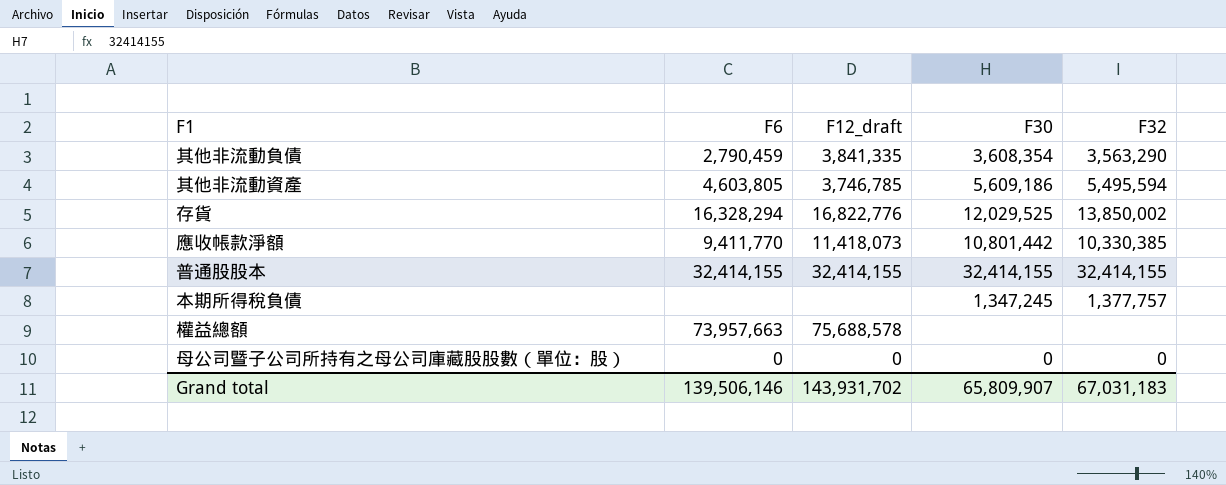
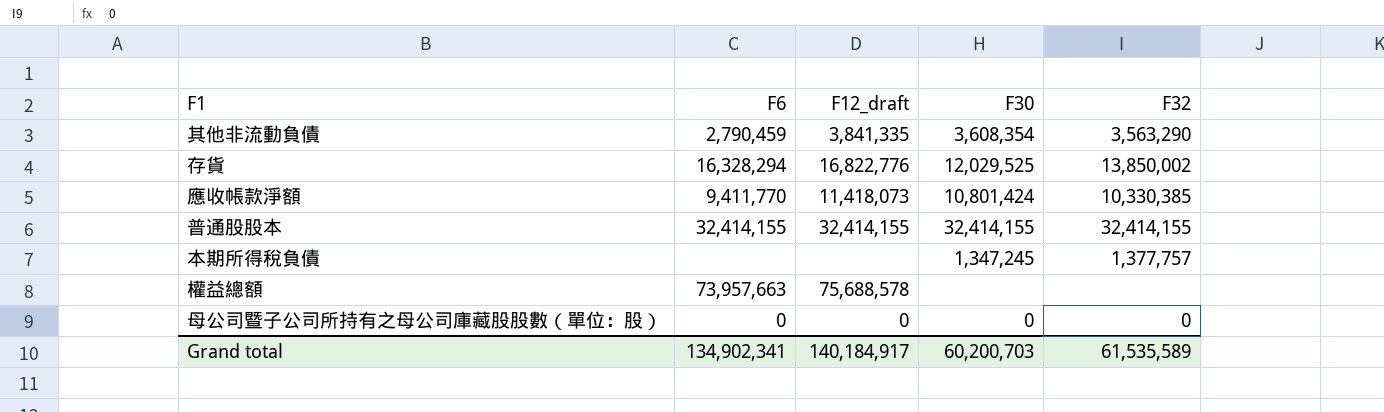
row 其他非流動資產: 4,603,805 | 3,746,785 | 5,609,186 | 5,495,594 -> none
應收帳款淨額 | F30: 10,801,442 -> 10,801,424
Grand total | F6: 139,506,146 -> 134,902,341
Grand total | F12_draft: 143,931,702 -> 140,184,917
Grand total | F30: 65,809,907 -> 60,200,703
Grand total | F32: 67,031,183 -> 61,535,589

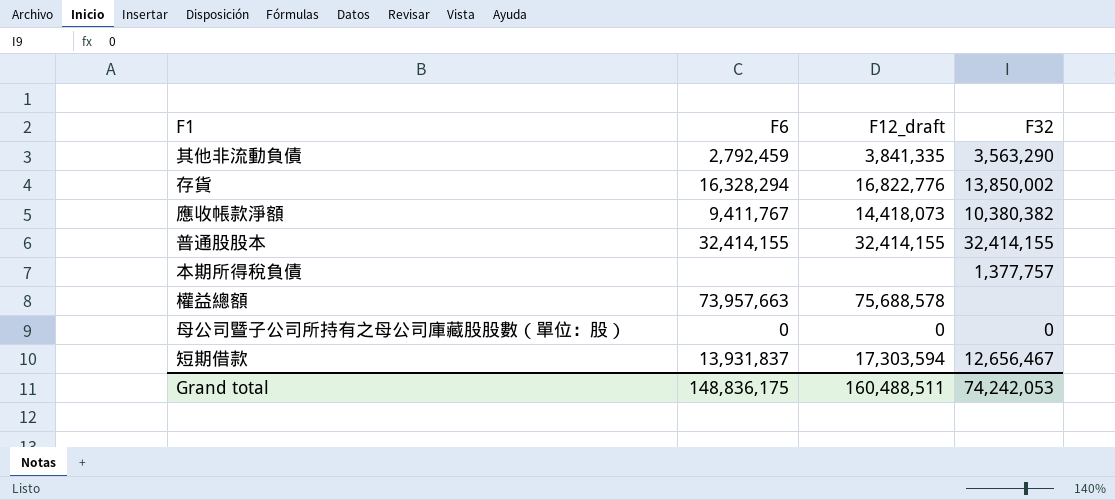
column F30 | position: 4 -> none
其他非流動負債 | F6: 2,790,459 -> 2,792,459
應收帳款淨額 | F6: 9,411,770 -> 9,411,767
應收帳款淨額 | F12_draft: 11,418,073 -> 14,418,073
應收帳款淨額 | F32: 10,330,385 -> 10,380,382
row 短期借款: none -> 13,931,837 | 17,303,594 | 12,656,467
Grand total | F6: 134,902,341 -> 148,836,175
Grand total | F12_draft: 140,184,917 -> 160,488,511
Grand total | F32: 61,535,589 -> 74,242,053

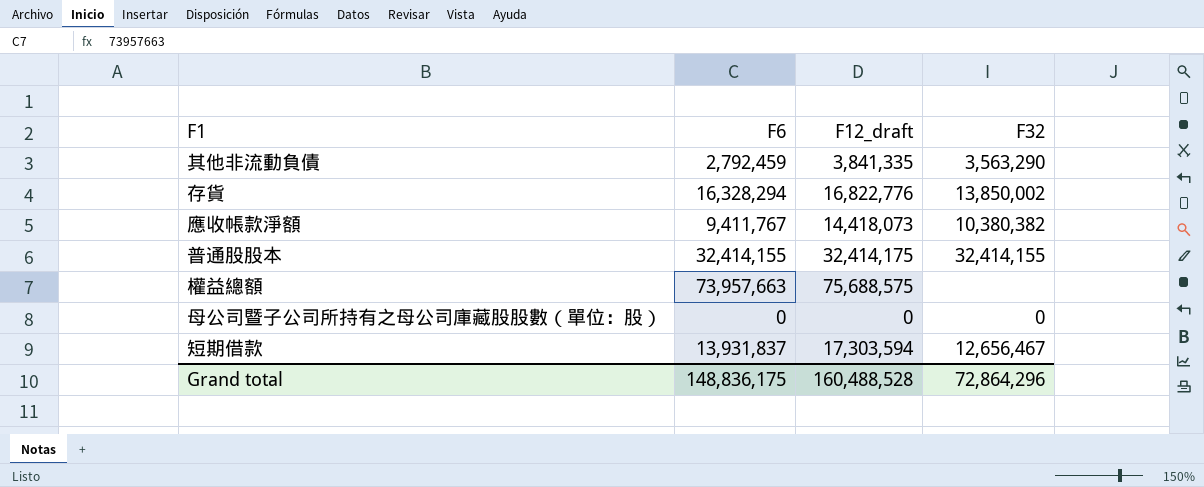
row 本期所得稅負債: none | none | 1,377,757 -> none
普通股股本 | F12_draft: 32,414,155 -> 32,414,175
權益總額 | F12_draft: 75,688,578 -> 75,688,575
Grand total | F12_draft: 160,488,511 -> 160,488,528
Grand total | F32: 74,242,053 -> 72,864,296

